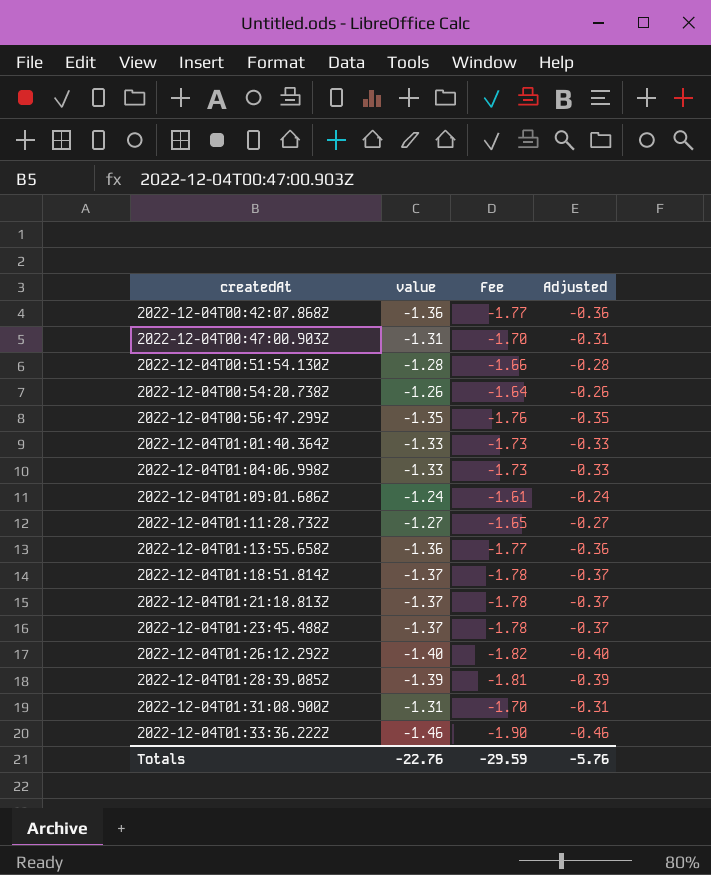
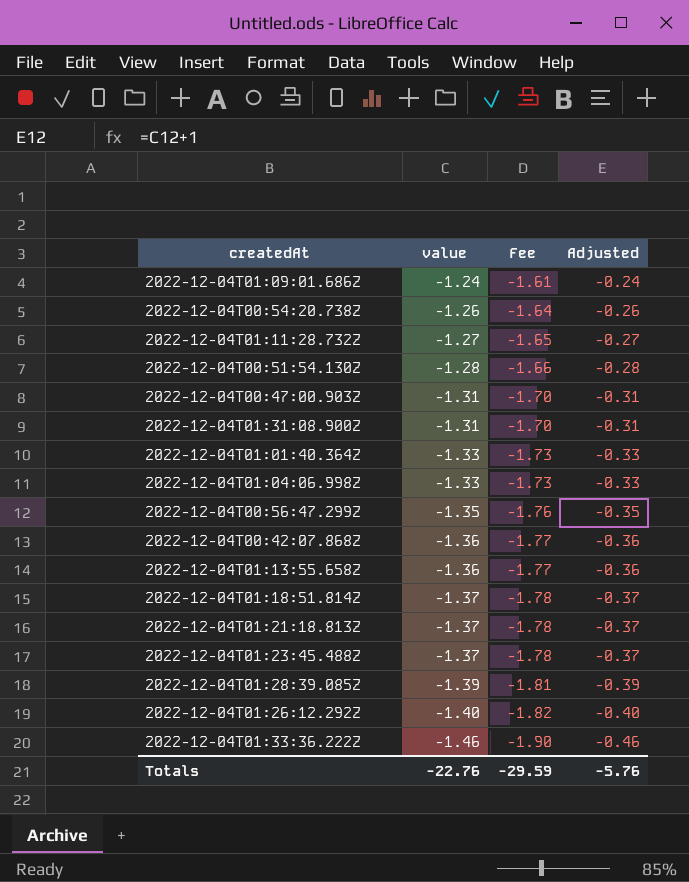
row order: createdAt ascending -> value descending

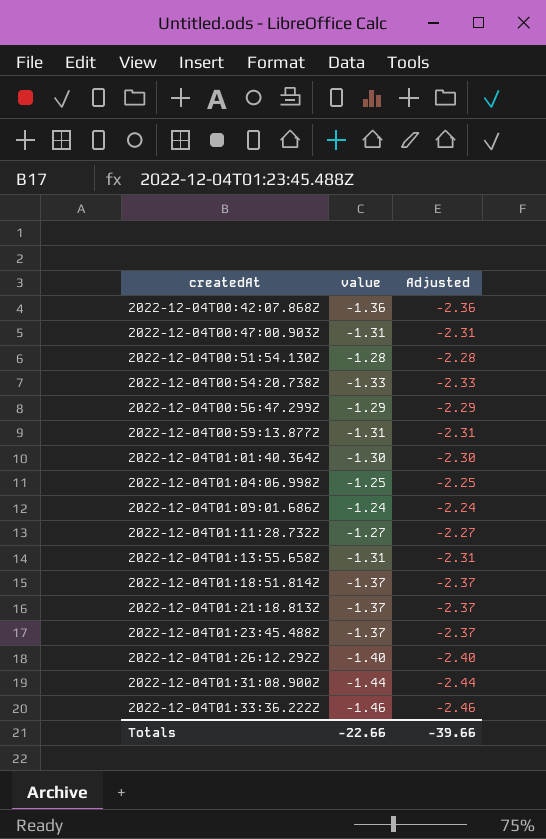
row order: value descending -> createdAt ascending
column Fee | formula: [value] * 1.3 -> none
column Adjusted | formula: [value] + 1 -> [value] - 1
row 2022-12-04T01:28:39.085Z: -1.39 | -1.81 | -0.39 -> none
2022-12-04T00:54:20.738Z | value: -1.26 -> -1.33
2022-12-04T00:56:47.299Z | value: -1.35 -> -1.29
row 2022-12-04T00:59:13.877Z: none -> -1.31 | -2.31
2022-12-04T01:01:40.364Z | value: -1.33 -> -1.30
2022-12-04T01:04:06.998Z | value: -1.33 -> -1.25
2022-12-04T01:13:55.658Z | value: -1.36 -> -1.31
2022-12-04T01:31:08.900Z | value: -1.31 -> -1.44
Totals | value: -22.76 -> -22.66
Totals | Adjusted: -5.76 -> -39.66

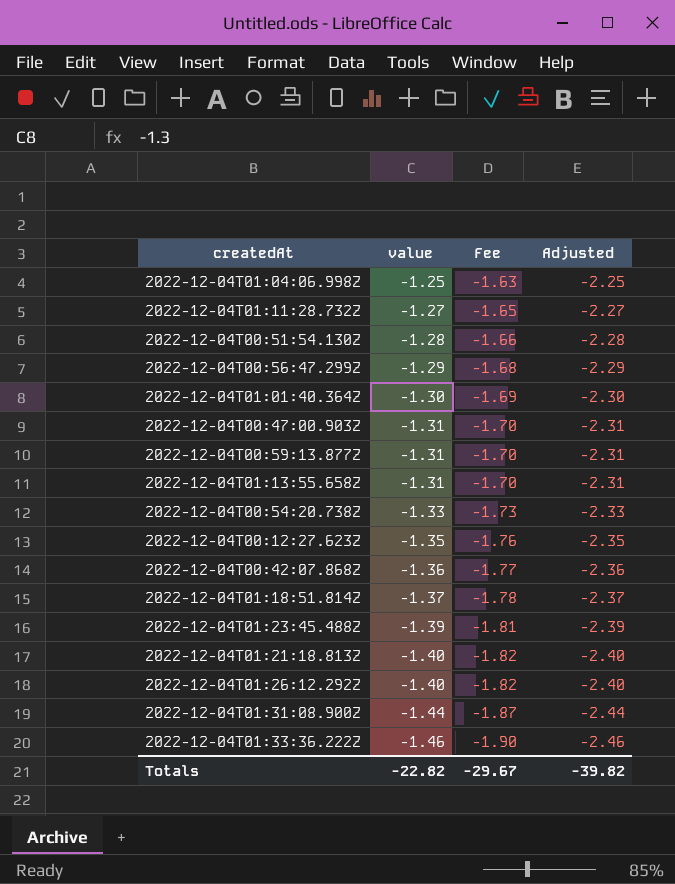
row order: createdAt ascending -> value descending
column Fee | formula: none -> [value] * 1.3
row 2022-12-04T01:09:01.686Z: -1.24 | -2.24 -> none
row 2022-12-04T00:12:27.623Z: none -> -1.35 | -1.76 | -2.35
2022-12-04T01:23:45.488Z | value: -1.37 -> -1.39
2022-12-04T01:23:45.488Z | Adjusted: -2.37 -> -2.39
2022-12-04T01:21:18.813Z | value: -1.37 -> -1.40
2022-12-04T01:21:18.813Z | Adjusted: -2.37 -> -2.40
Totals | value: -22.66 -> -22.82
Totals | Adjusted: -39.66 -> -39.82

